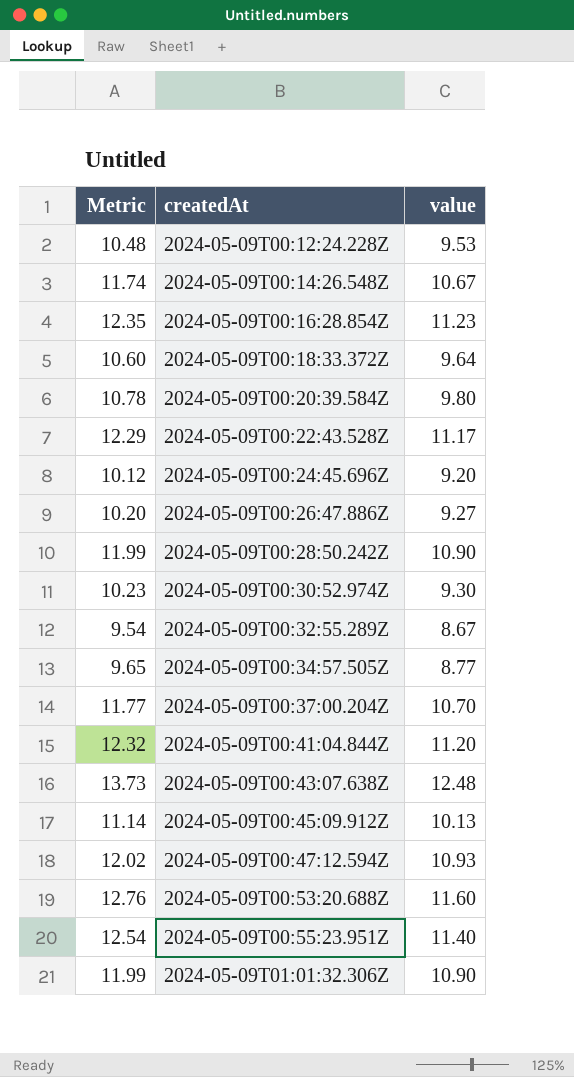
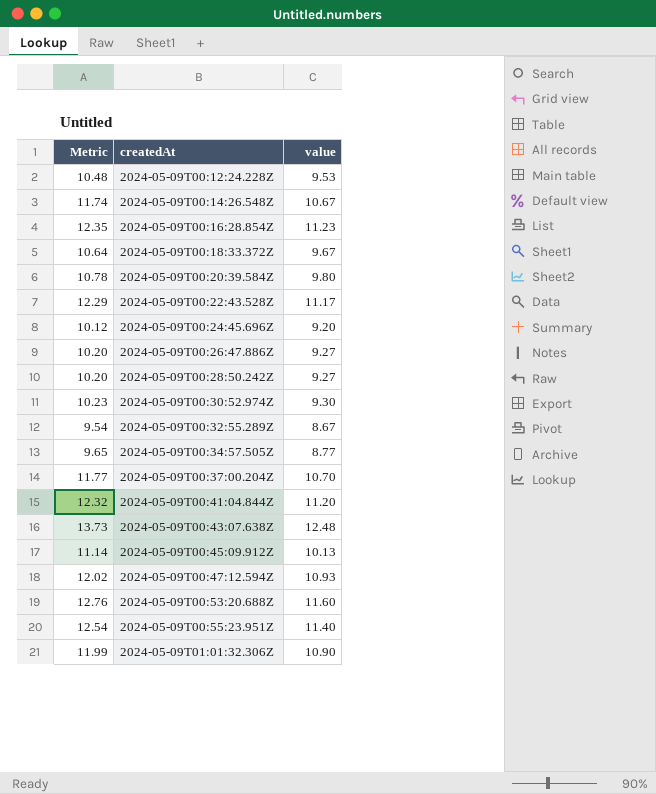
2024-05-09T00:18:33.372Z | Metric: 10.60 -> 10.64
2024-05-09T00:18:33.372Z | value: 9.64 -> 9.67
2024-05-09T00:28:50.242Z | Metric: 11.99 -> 10.20
2024-05-09T00:28:50.242Z | value: 10.90 -> 9.27

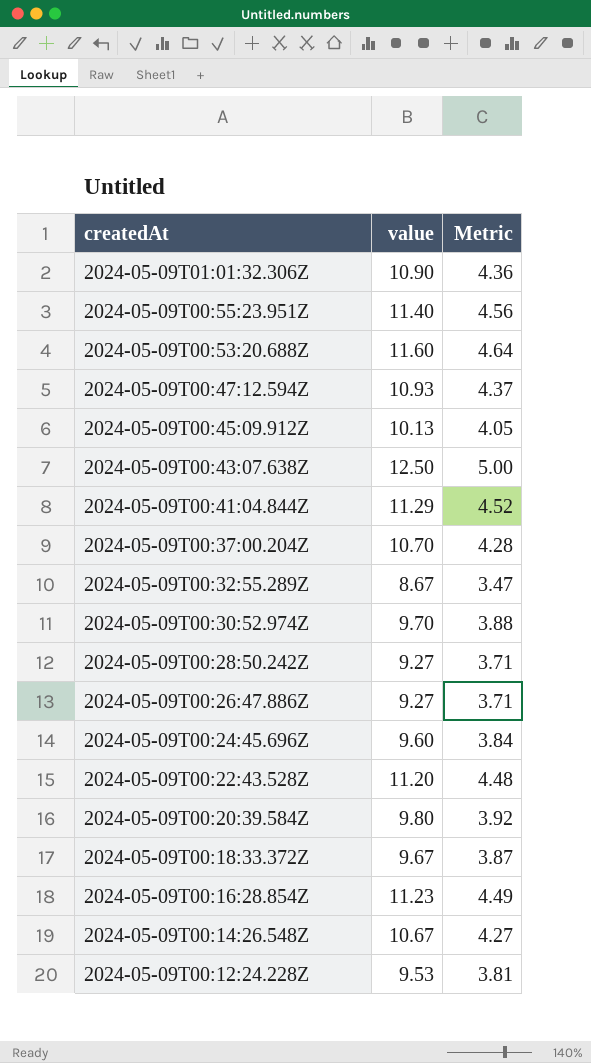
row order: createdAt ascending -> createdAt descending
column Metric | formula: [value] * 1.1 -> [value] * 0.4
column Metric | position: 1 -> 3
row 2024-05-09T00:34:57.505Z: 9.65 | 8.77 -> none
2024-05-09T00:43:07.638Z | value: 12.48 -> 12.50
2024-05-09T00:41:04.844Z | value: 11.20 -> 11.29
2024-05-09T00:30:52.974Z | value: 9.30 -> 9.70
2024-05-09T00:24:45.696Z | value: 9.20 -> 9.60
2024-05-09T00:22:43.528Z | value: 11.17 -> 11.20

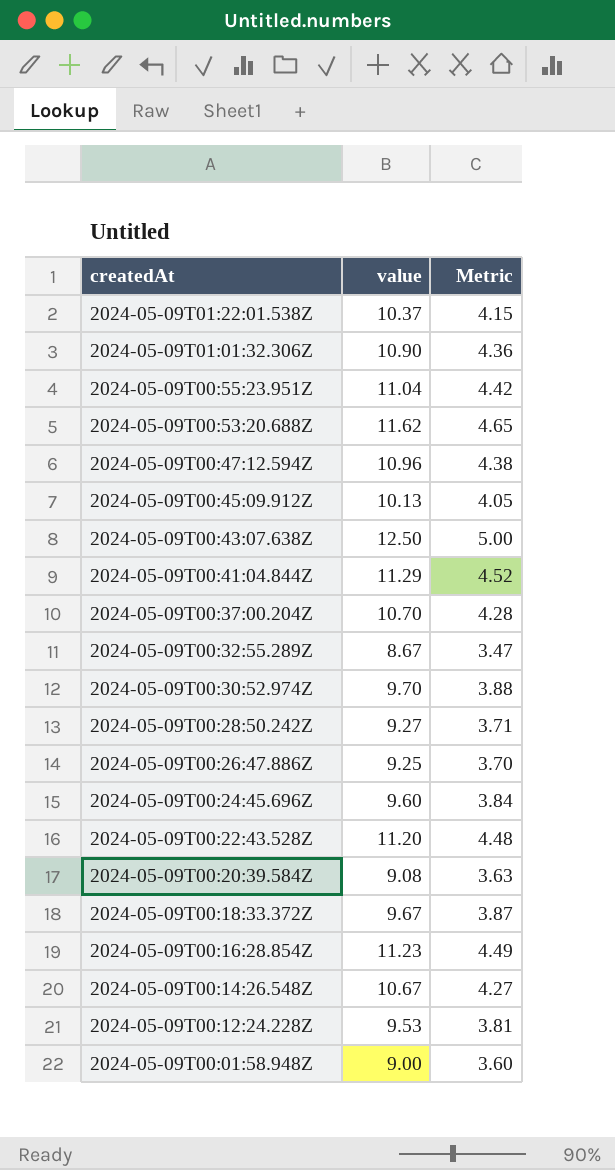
row 2024-05-09T01:22:01.538Z: none -> 10.37 | 4.15
2024-05-09T00:55:23.951Z | value: 11.40 -> 11.04
2024-05-09T00:55:23.951Z | Metric: 4.56 -> 4.42
2024-05-09T00:53:20.688Z | value: 11.60 -> 11.62
2024-05-09T00:53:20.688Z | Metric: 4.64 -> 4.65
2024-05-09T00:47:12.594Z | value: 10.93 -> 10.96
2024-05-09T00:47:12.594Z | Metric: 4.37 -> 4.38
2024-05-09T00:26:47.886Z | value: 9.27 -> 9.25
2024-05-09T00:26:47.886Z | Metric: 3.71 -> 3.70
2024-05-09T00:20:39.584Z | value: 9.80 -> 9.08
2024-05-09T00:20:39.584Z | Metric: 3.92 -> 3.63
row 2024-05-09T00:01:58.948Z: none -> 9.00 | 3.60

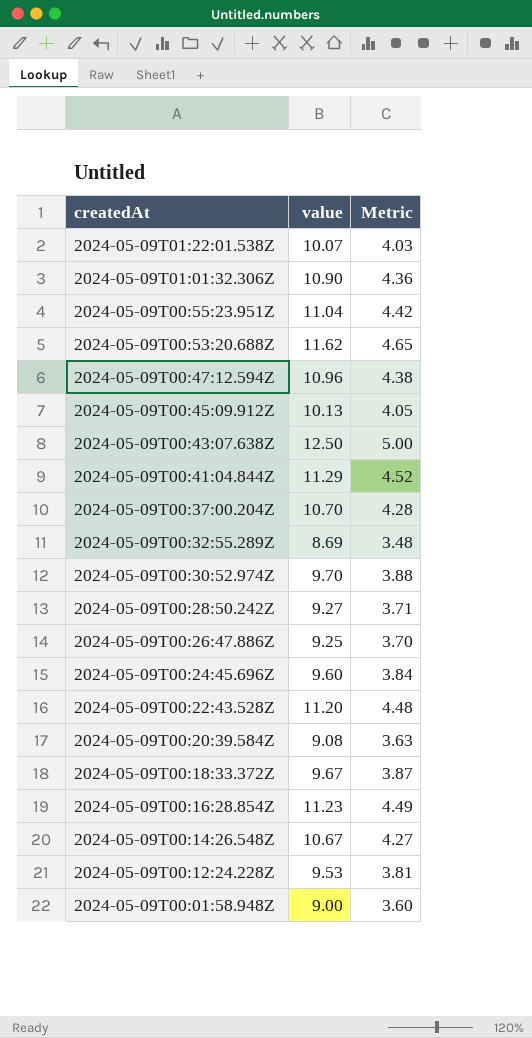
2024-05-09T01:22:01.538Z | value: 10.37 -> 10.07
2024-05-09T01:22:01.538Z | Metric: 4.15 -> 4.03
2024-05-09T00:32:55.289Z | value: 8.67 -> 8.69
2024-05-09T00:32:55.289Z | Metric: 3.47 -> 3.48

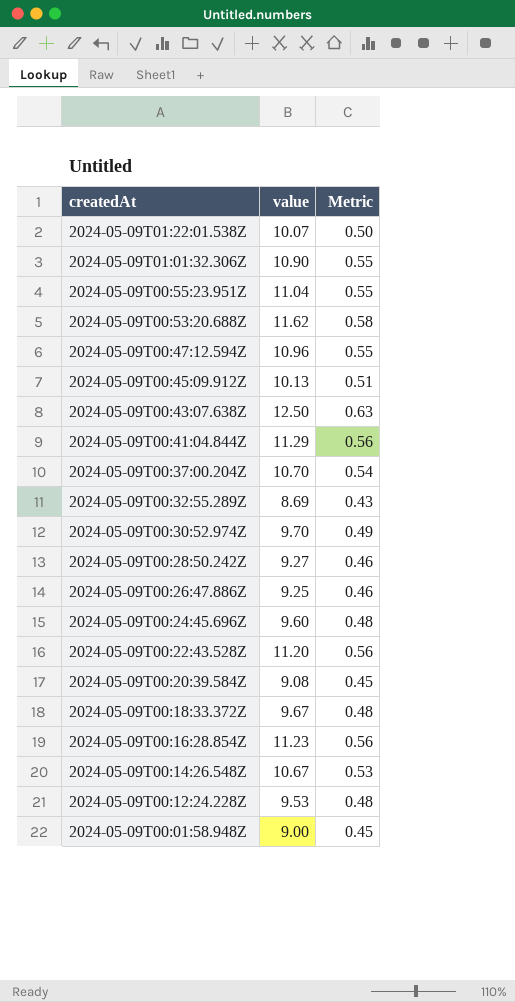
column Metric | formula: [value] * 0.4 -> [value] * 0.05

